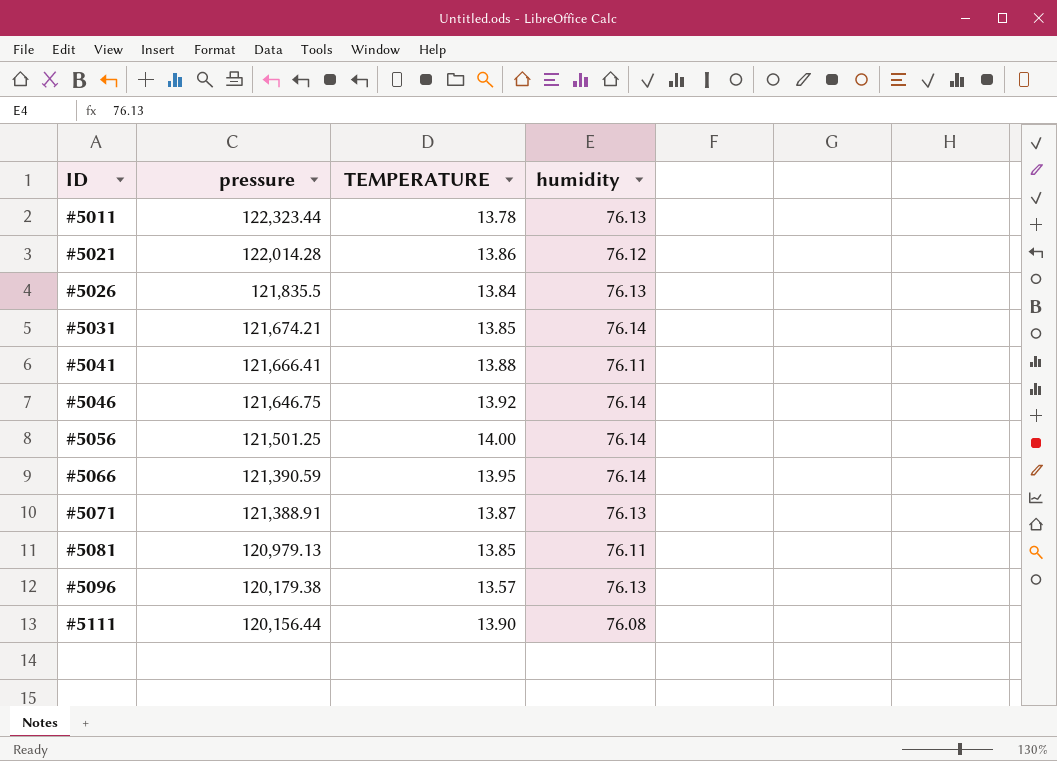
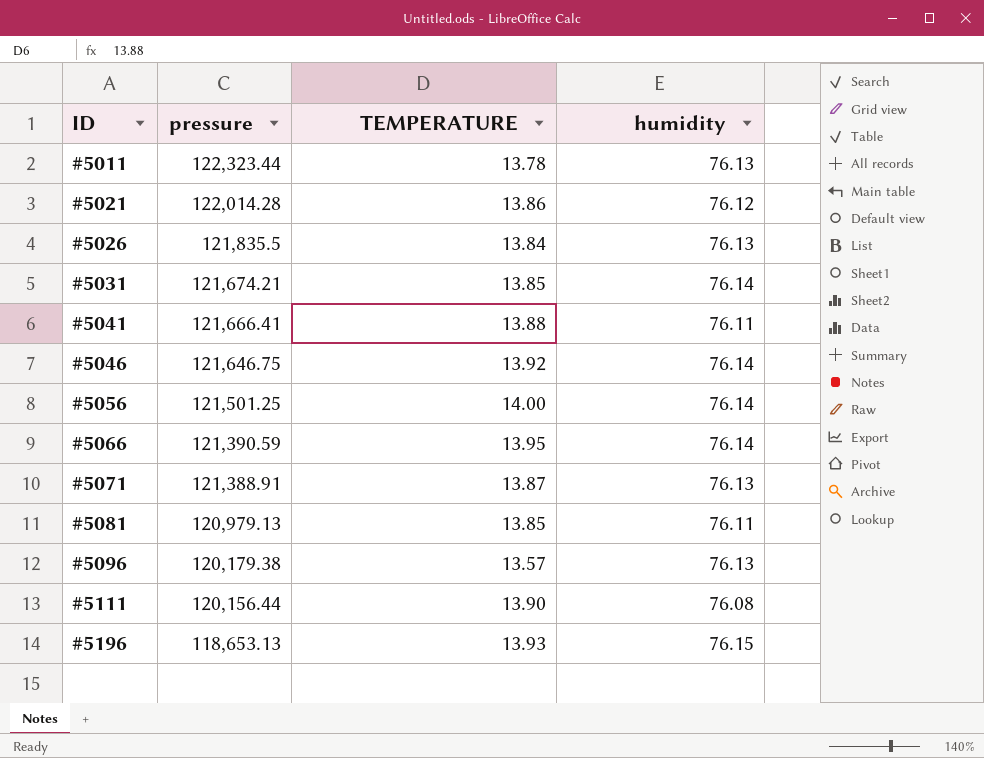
row #5196: none -> 118,653.13 | 13.93 | 76.15

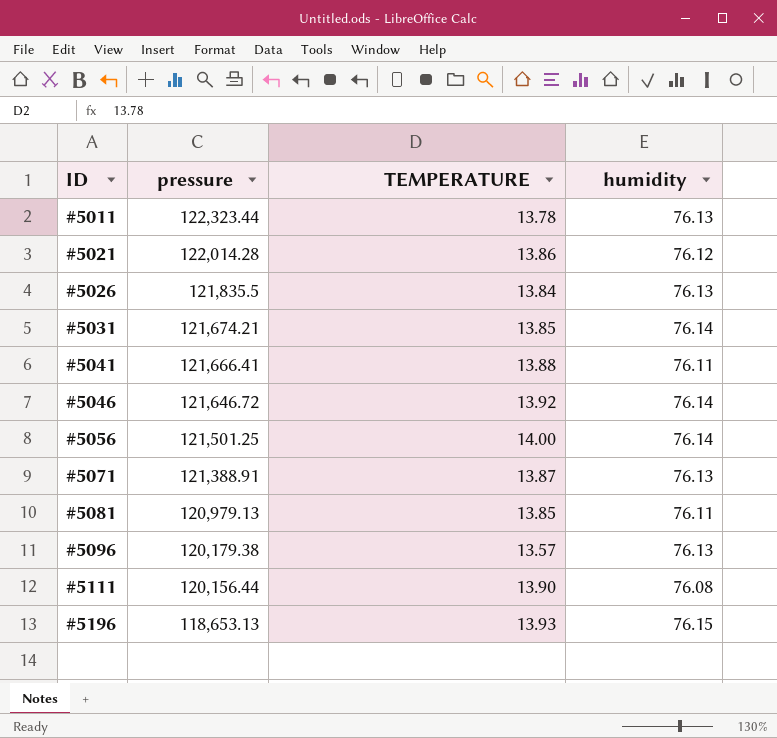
row #5066: 121,390.59 | 13.95 | 76.14 -> none
#5046 | pressure: 121,646.75 -> 121,646.72

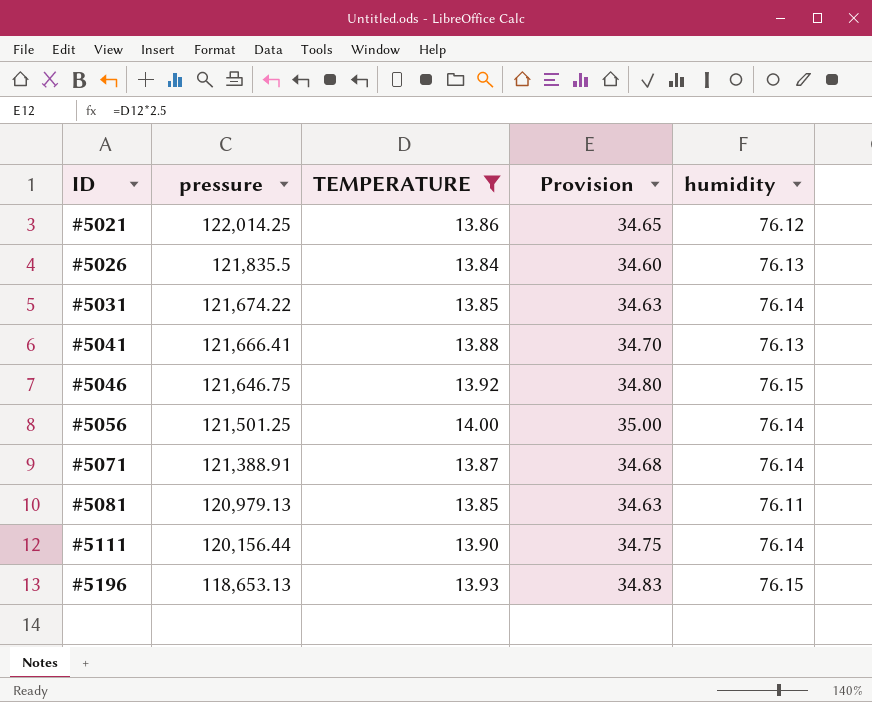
filter: none -> TEMPERATURE >= 13.84
column Provision | formula: none -> [TEMPERATURE] * 2.5
#5021 | pressure: 122,014.28 -> 122,014.25
#5031 | pressure: 121,674.21 -> 121,674.22
#5041 | humidity: 76.11 -> 76.13
#5046 | pressure: 121,646.72 -> 121,646.75
#5046 | humidity: 76.14 -> 76.15
#5071 | humidity: 76.13 -> 76.14
#5111 | humidity: 76.08 -> 76.14

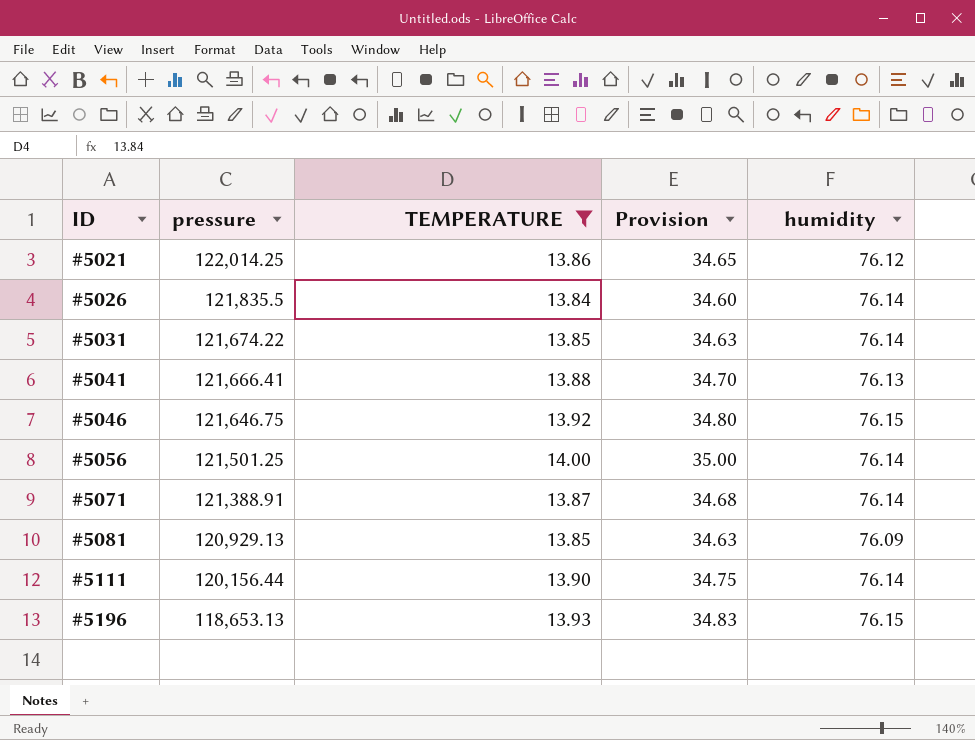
#5026 | humidity: 76.13 -> 76.14
#5081 | pressure: 120,979.13 -> 120,929.13
#5081 | humidity: 76.11 -> 76.09

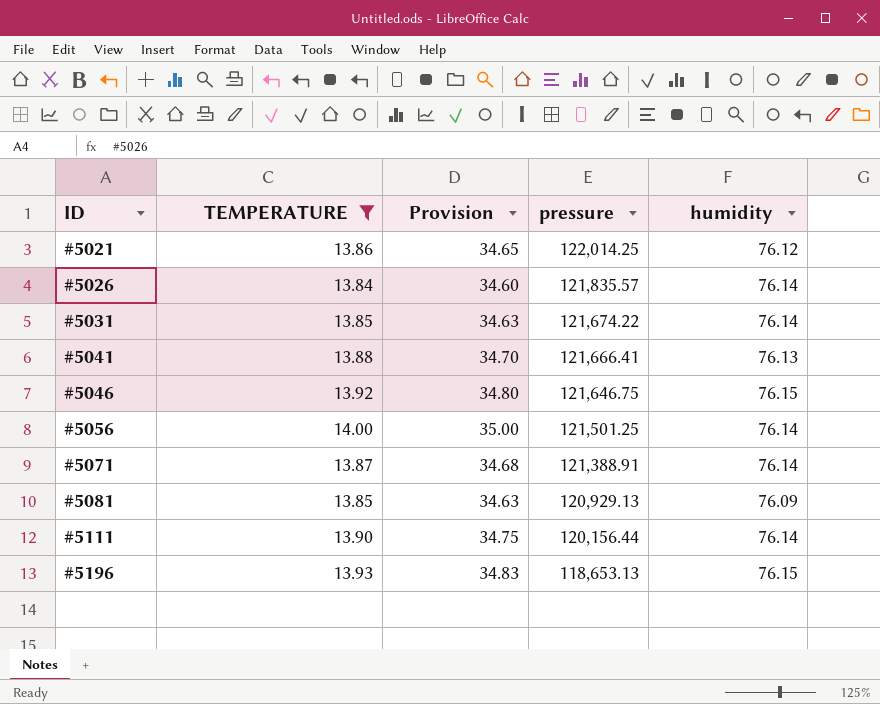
column pressure | position: 2 -> 4
#5026 | pressure: 121,835.5 -> 121,835.57

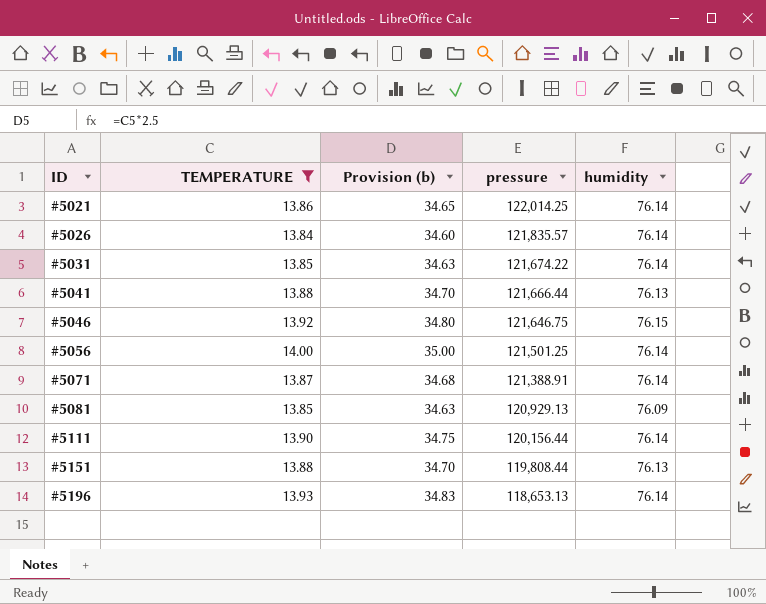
column name: Provision -> Provision (b)
#5021 | humidity: 76.12 -> 76.14
#5041 | pressure: 121,666.41 -> 121,666.44
row #5151: none -> 13.88 | 34.70 | 119,808.44 | 76.13
#5196 | humidity: 76.15 -> 76.14

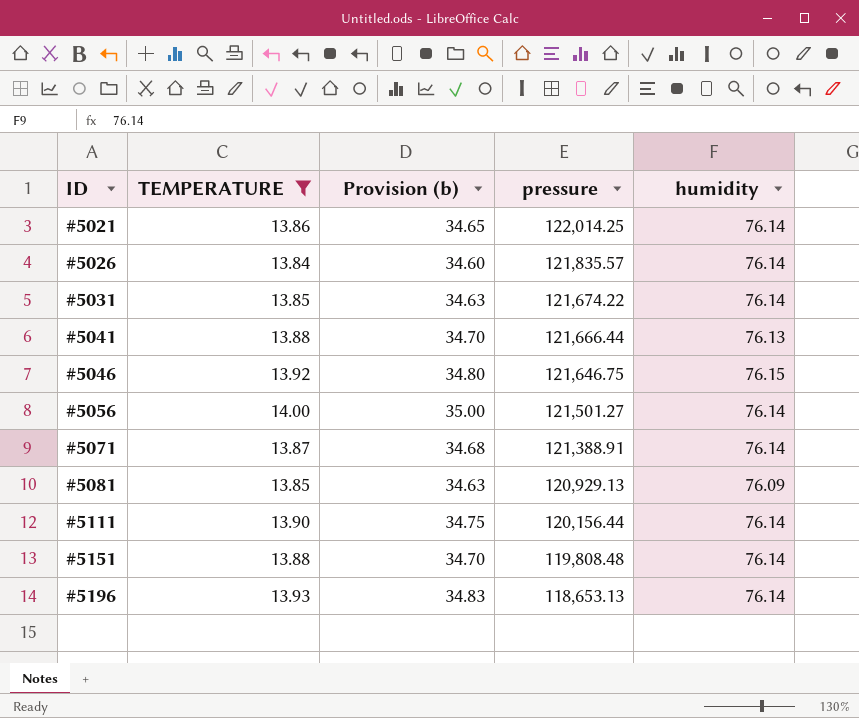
#5056 | pressure: 121,501.25 -> 121,501.27
#5151 | pressure: 119,808.44 -> 119,808.48
#5151 | humidity: 76.13 -> 76.14

